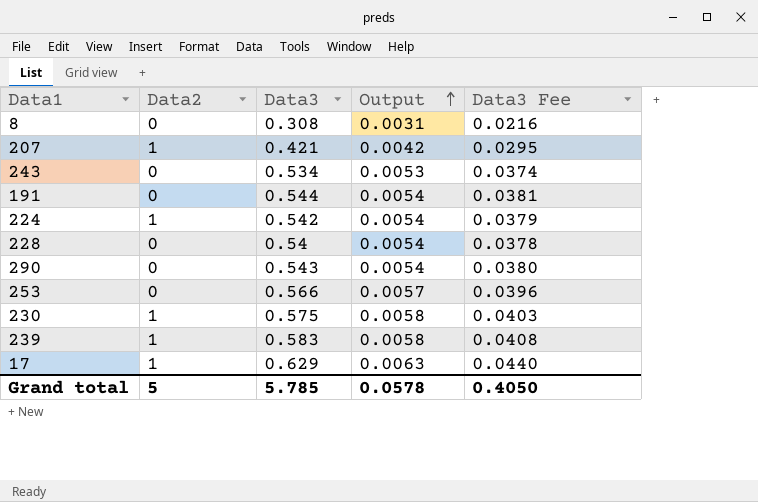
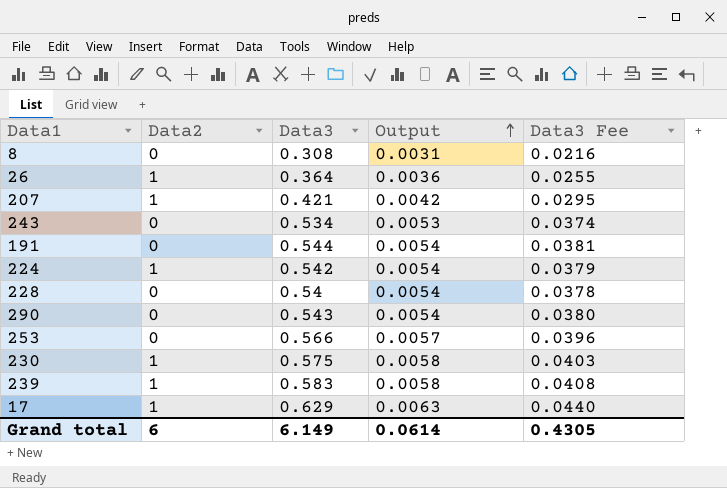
row 26: none -> 1 | 0.364 | 0.0036 | 0.0255
Grand total | Data2: 5 -> 6
Grand total | Data3: 5.785 -> 6.149
Grand total | Output: 0.0578 -> 0.0614
Grand total | Data3 Fee: 0.4050 -> 0.4305

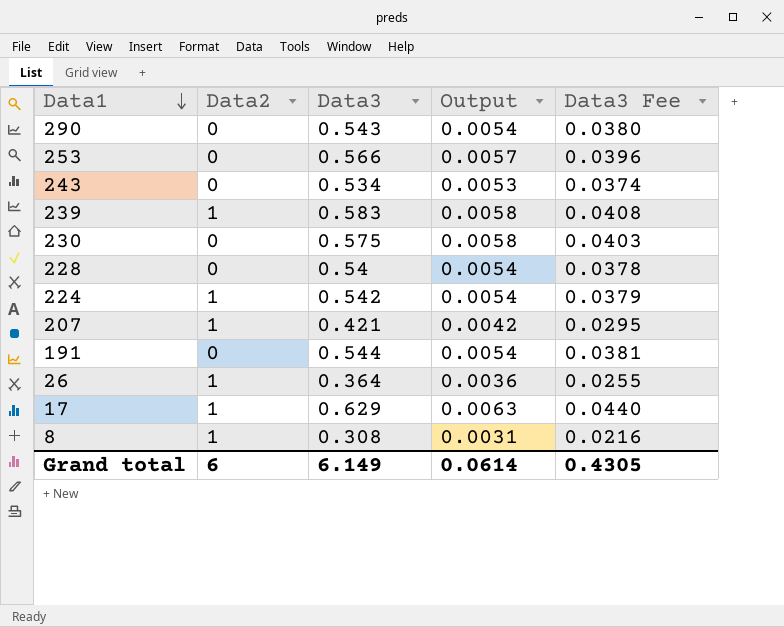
row order: Output ascending -> Data1 descending
230 | Data2: 1 -> 0
8 | Data2: 0 -> 1

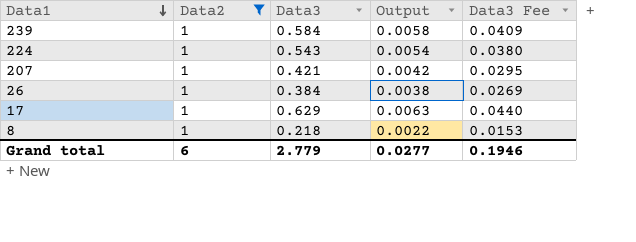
filter: none -> Data2 = 1
239 | Data3: 0.583 -> 0.584
239 | Data3 Fee: 0.0408 -> 0.0409
224 | Data3: 0.542 -> 0.543
224 | Data3 Fee: 0.0379 -> 0.0380
26 | Data3: 0.364 -> 0.384
26 | Output: 0.0036 -> 0.0038
26 | Data3 Fee: 0.0255 -> 0.0269
8 | Data3: 0.308 -> 0.218
8 | Output: 0.0031 -> 0.0022
8 | Data3 Fee: 0.0216 -> 0.0153
Grand total | Data3: 6.149 -> 2.779
Grand total | Output: 0.0614 -> 0.0277
Grand total | Data3 Fee: 0.4305 -> 0.1946

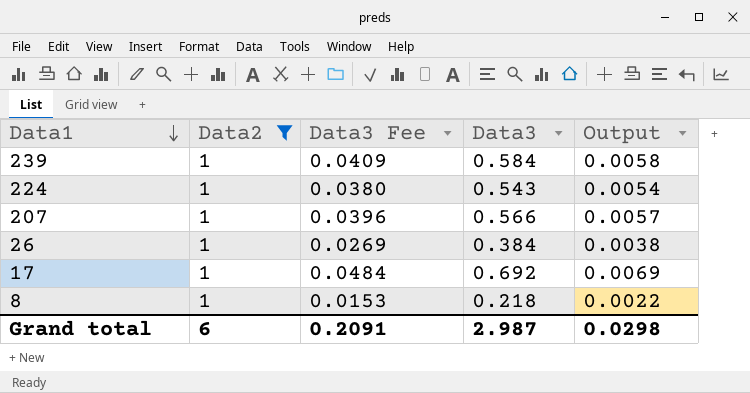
column Data3 Fee | position: 5 -> 3
207 | Data3 Fee: 0.0295 -> 0.0396
207 | Data3: 0.421 -> 0.566
207 | Output: 0.0042 -> 0.0057
17 | Data3 Fee: 0.0440 -> 0.0484
17 | Data3: 0.629 -> 0.692
17 | Output: 0.0063 -> 0.0069
Grand total | Data3 Fee: 0.1946 -> 0.2091
Grand total | Data3: 2.779 -> 2.987
Grand total | Output: 0.0277 -> 0.0298

